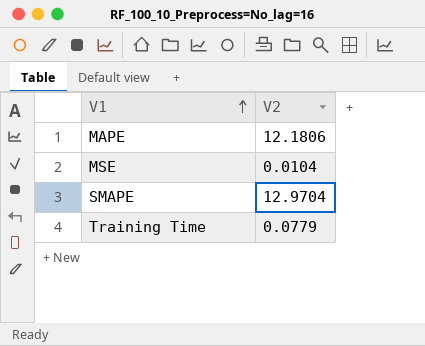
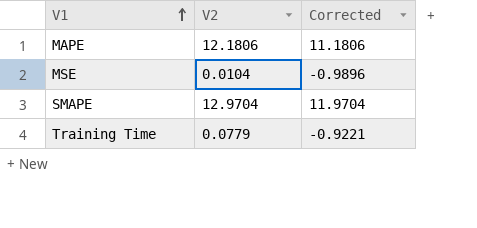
column Corrected | formula: none -> [V2] - 1

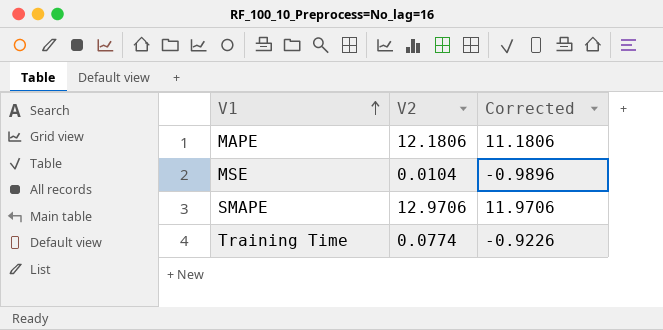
SMAPE | V2: 12.9704 -> 12.9706
SMAPE | Corrected: 11.9704 -> 11.9706
Training Time | V2: 0.0779 -> 0.0774
Training Time | Corrected: -0.9221 -> -0.9226

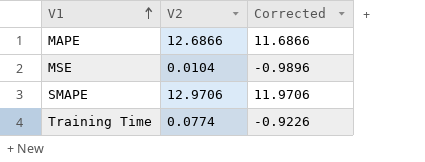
MAPE | V2: 12.1806 -> 12.6866
MAPE | Corrected: 11.1806 -> 11.6866

